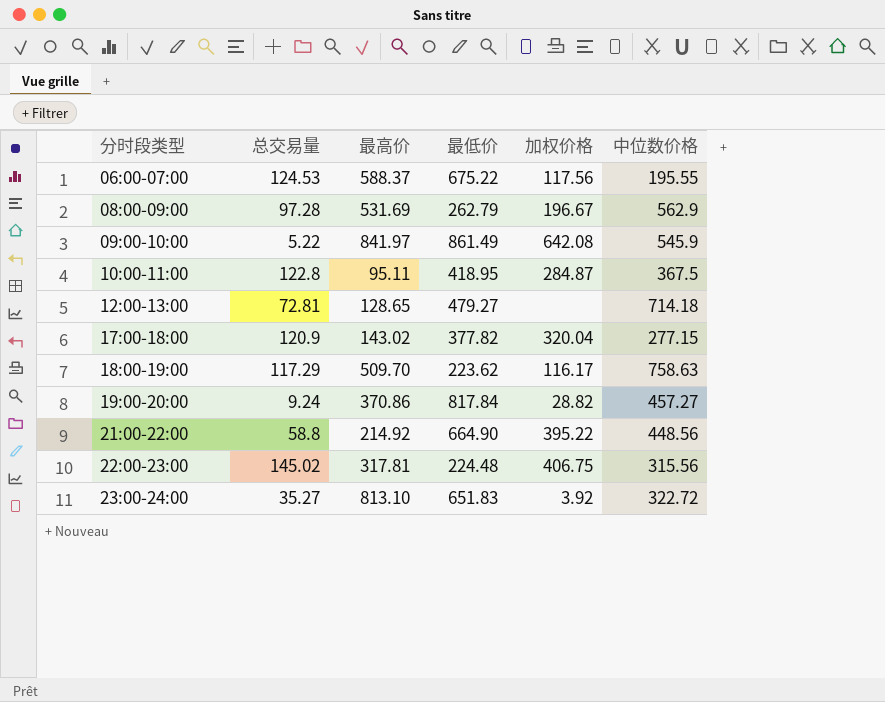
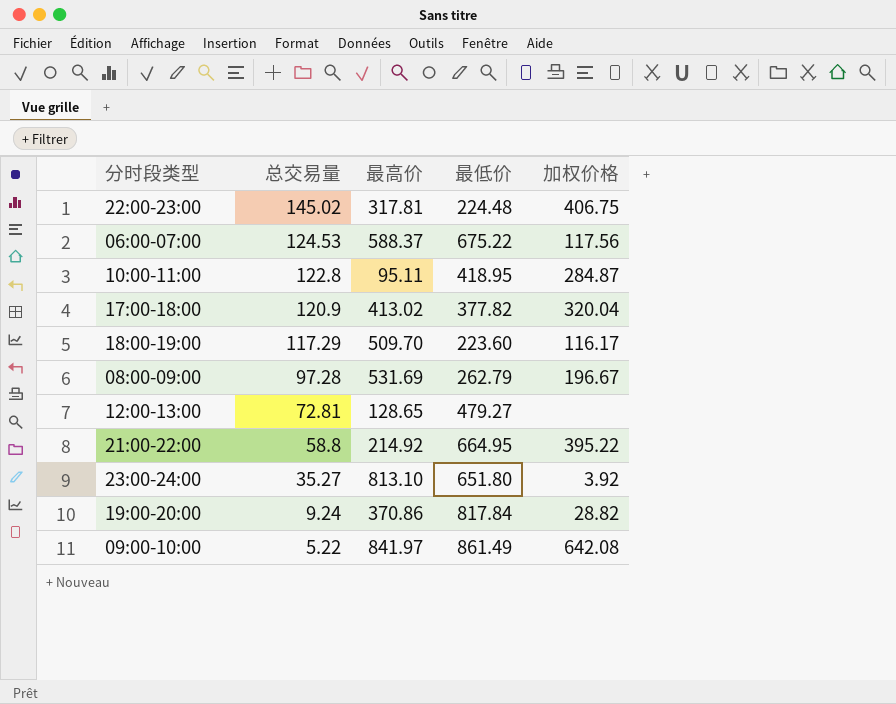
row order: 分时段类型 ascending -> 总交易量 descending
column 中位数价格 | position: 6 -> none
17:00-18:00 | 最高价: 143.02 -> 413.02
18:00-19:00 | 最低价: 223.62 -> 223.60
21:00-22:00 | 最低价: 664.90 -> 664.95
23:00-24:00 | 最低价: 651.83 -> 651.80

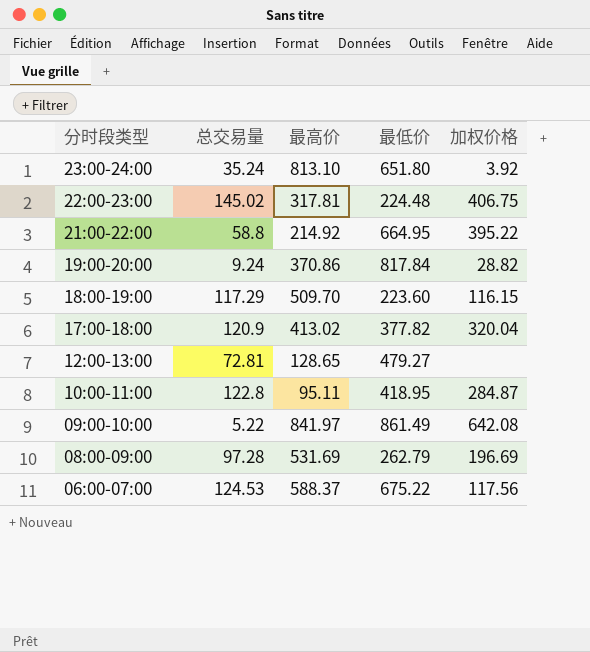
row order: 总交易量 descending -> 分时段类型 descending
23:00-24:00 | 总交易量: 35.27 -> 35.24
18:00-19:00 | 加权价格: 116.17 -> 116.15
08:00-09:00 | 加权价格: 196.67 -> 196.69

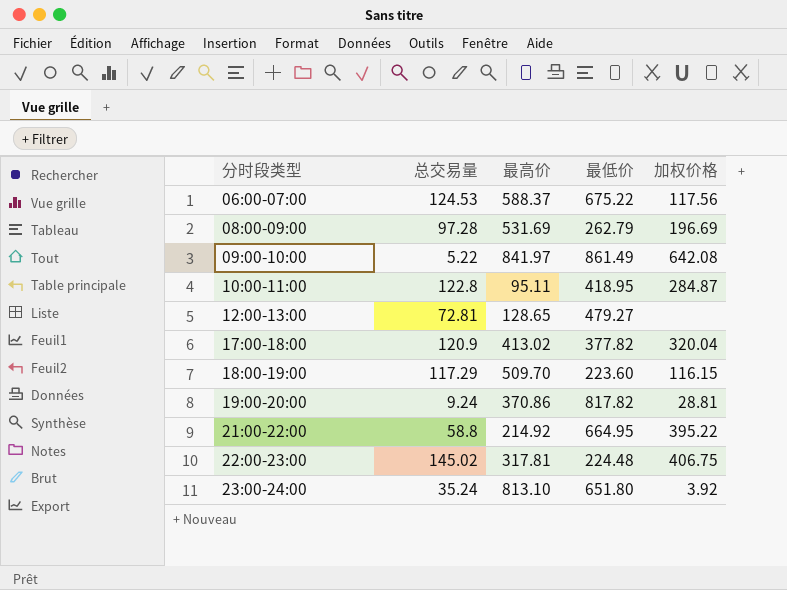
row order: 分时段类型 descending -> 分时段类型 ascending
19:00-20:00 | 最低价: 817.84 -> 817.82
19:00-20:00 | 加权价格: 28.82 -> 28.81

